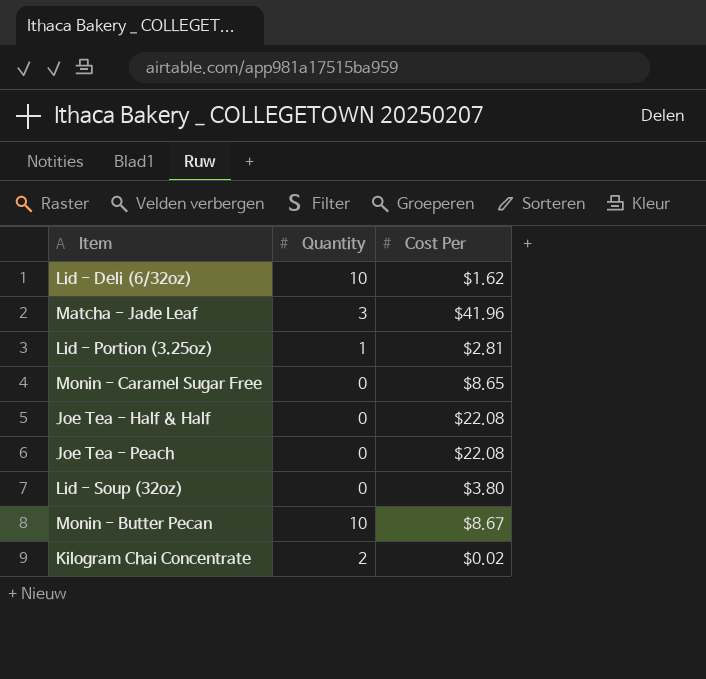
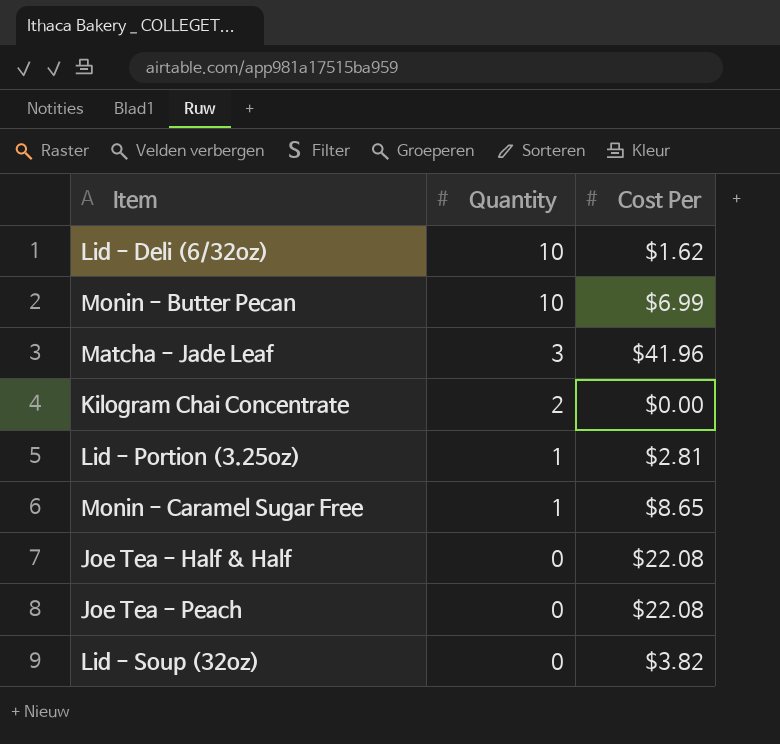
row order: none -> Quantity descending
Monin - Butter Pecan | Cost Per: $8.67 -> $6.99
Kilogram Chai Concentrate | Cost Per: $0.02 -> $0.00
Monin - Caramel Sugar Free | Quantity: 0 -> 1
Lid - Soup (32oz) | Cost Per: $3.80 -> $3.82

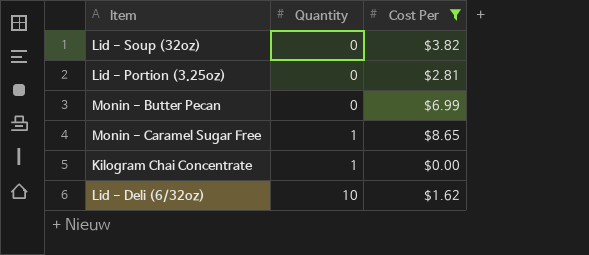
filter: none -> Cost Per <= $8.65
row order: Quantity descending -> Quantity ascending
Lid - Portion (3.25oz) | Quantity: 1 -> 0
Monin - Butter Pecan | Quantity: 10 -> 0
Kilogram Chai Concentrate | Quantity: 2 -> 1

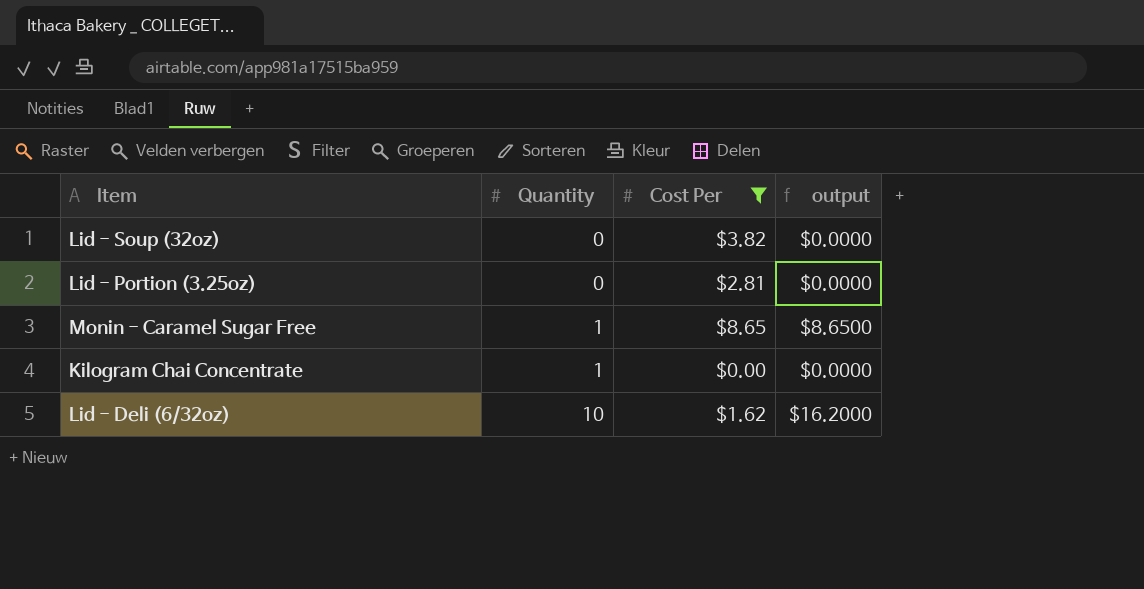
column output | formula: none -> [Quantity] * [Cost Per]
row Monin - Butter Pecan: 0 | $6.99 -> none

